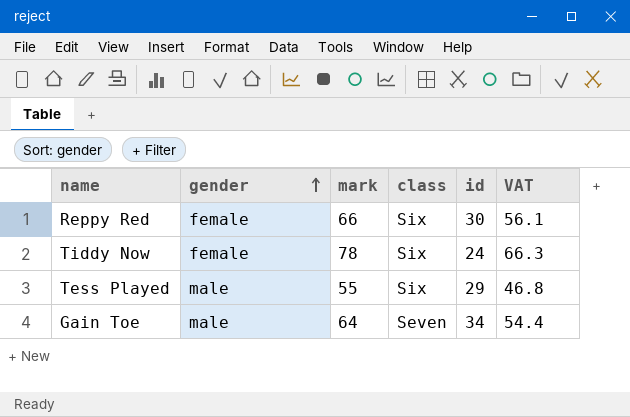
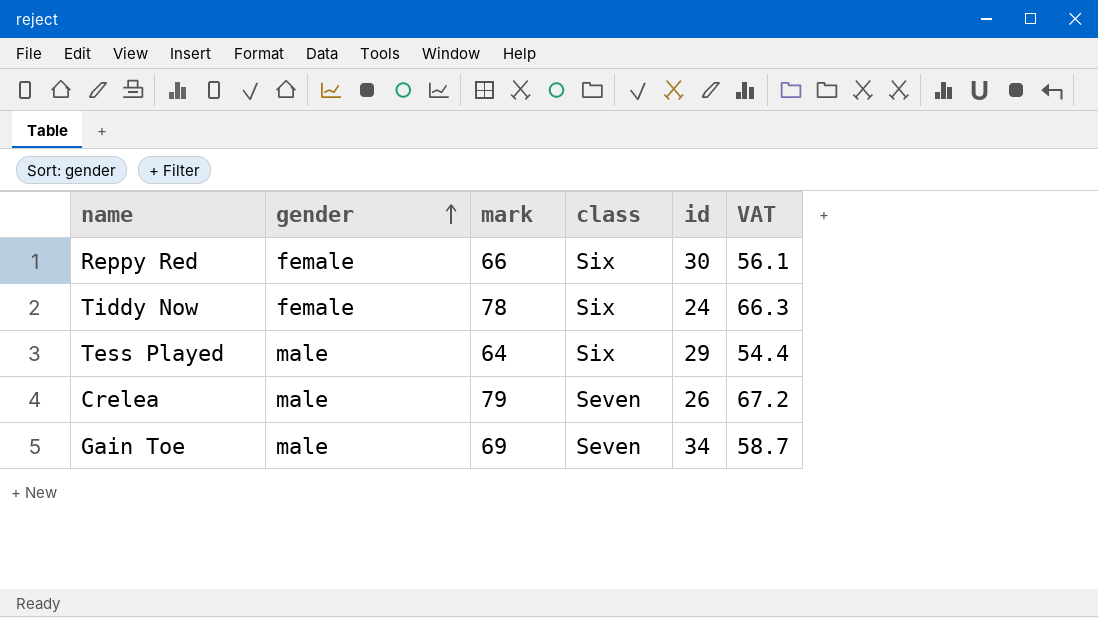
Tess Played | mark: 55 -> 64
Tess Played | VAT: 46.8 -> 54.4
row Crelea: none -> male | 79 | Seven | 26 | 67.2
Gain Toe | mark: 64 -> 69
Gain Toe | VAT: 54.4 -> 58.7

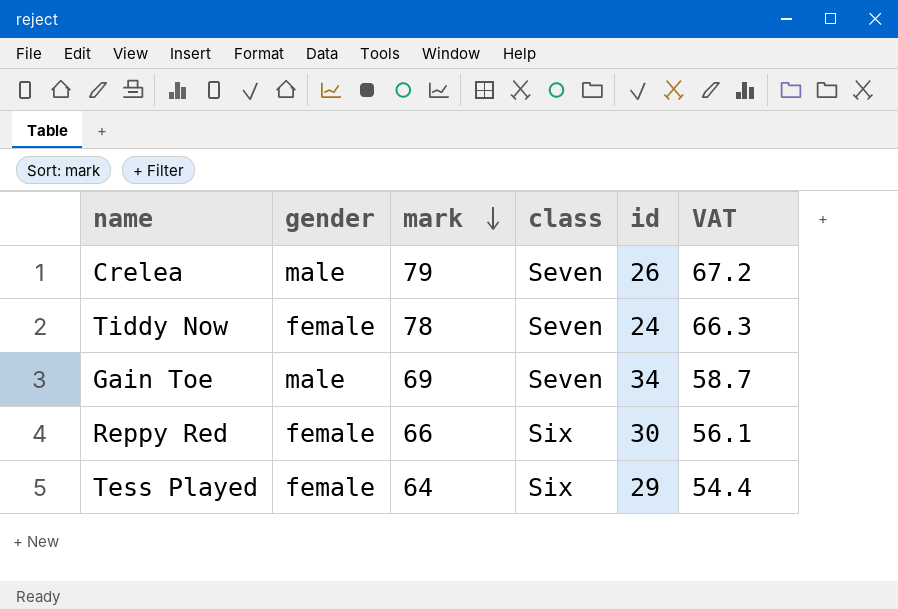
row order: gender ascending -> mark descending
Tiddy Now | class: Six -> Seven
Tess Played | gender: male -> female

